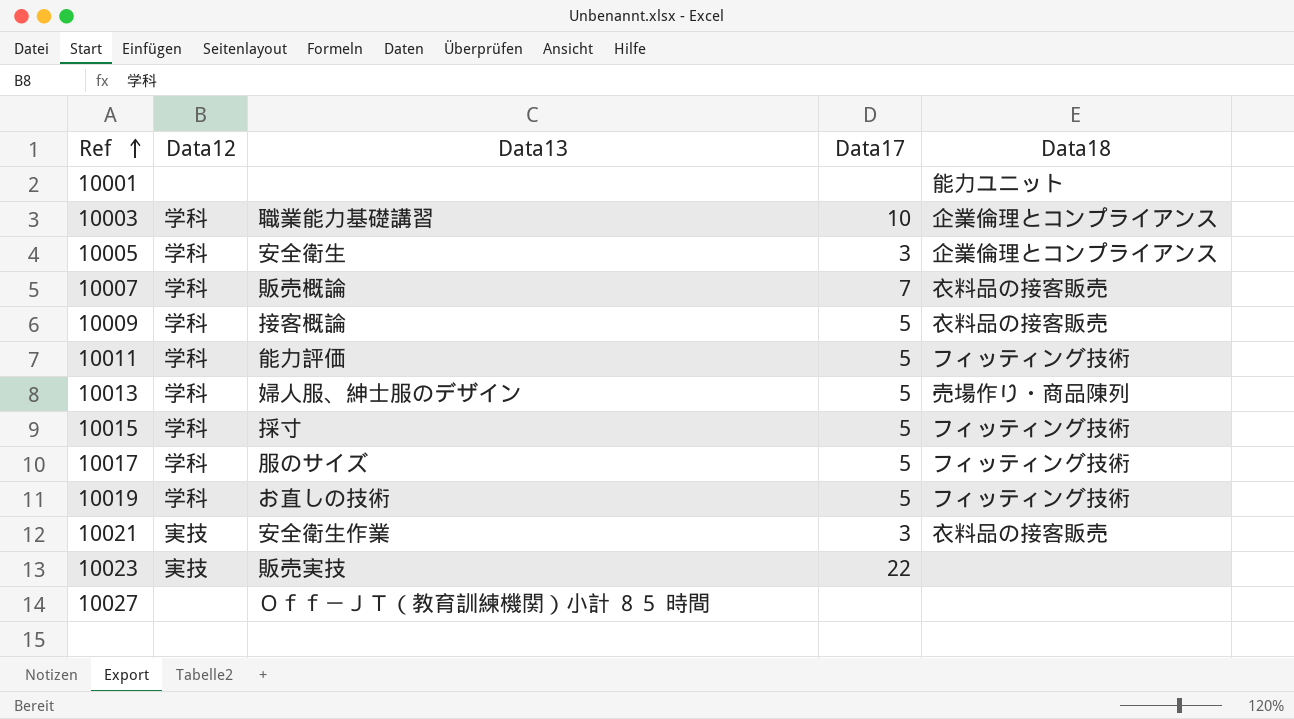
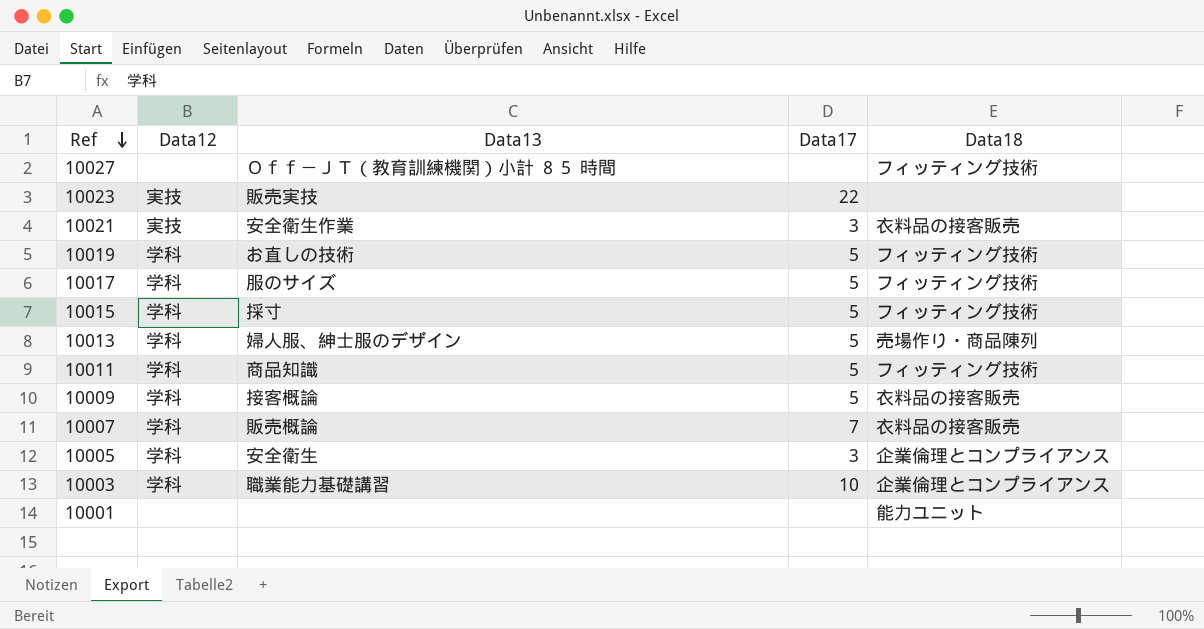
row order: Ref ascending -> Ref descending
10027 | Data18: none -> フィッティング技術
10011 | Data13: 能力評価 -> 商品知識

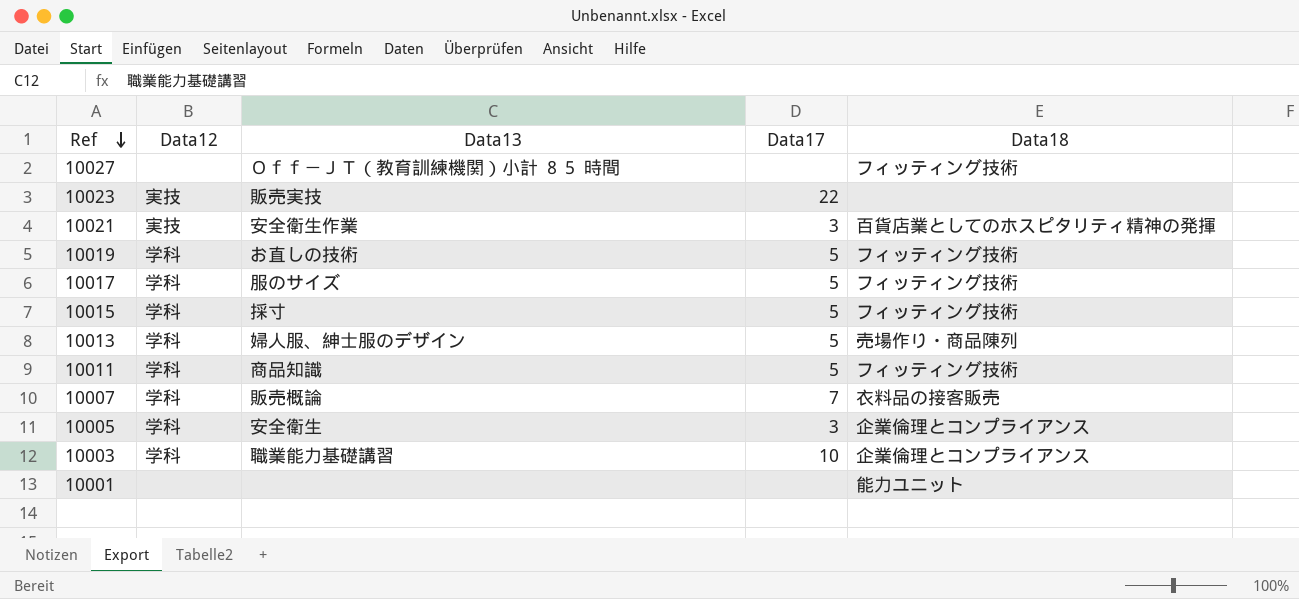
row 10009: 学科 | 接客概論 | 5 | 衣料品の接客販売 -> none
10021 | Data18: 衣料品の接客販売 -> 百貨店業としてのホスピタリティ精神の発揮

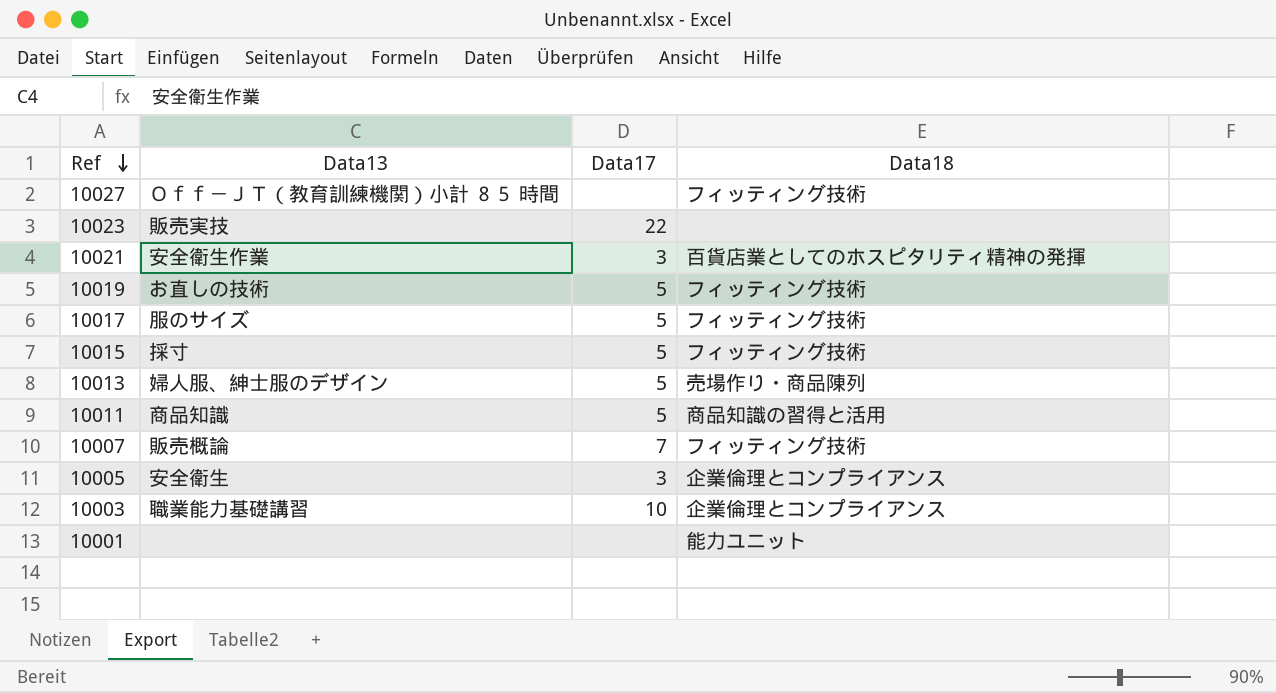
column Data12 | position: 2 -> none
10011 | Data18: フィッティング技術 -> 商品知識の習得と活用
10007 | Data18: 衣料品の接客販売 -> フィッティング技術

